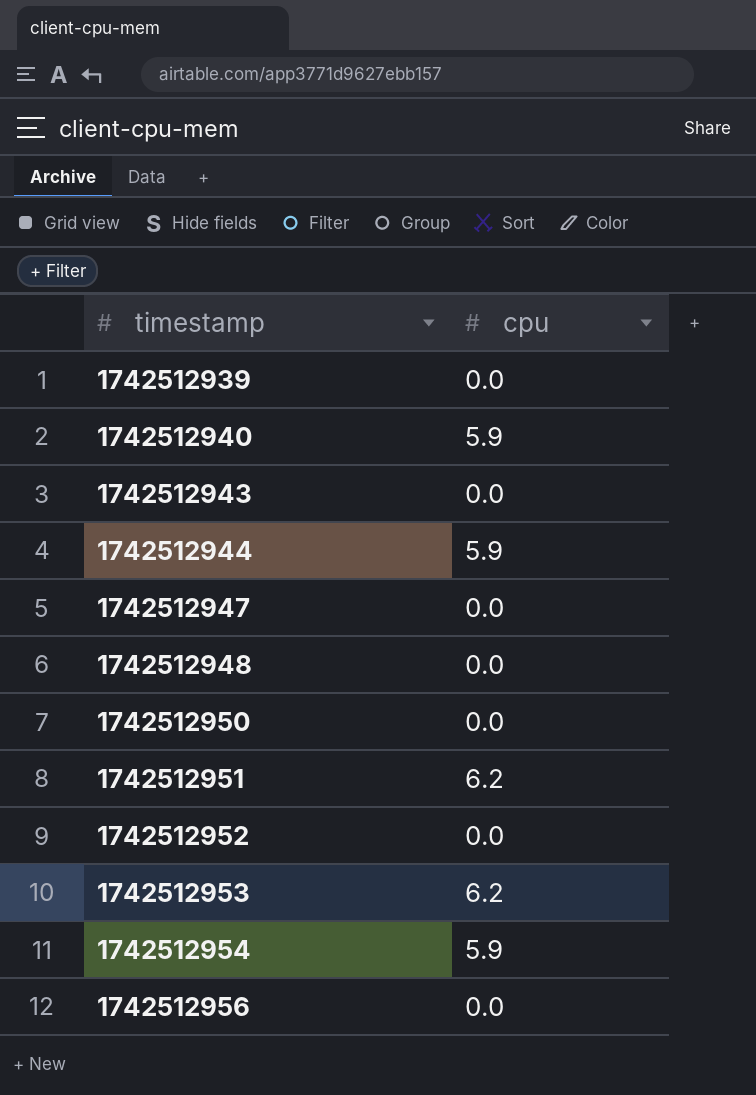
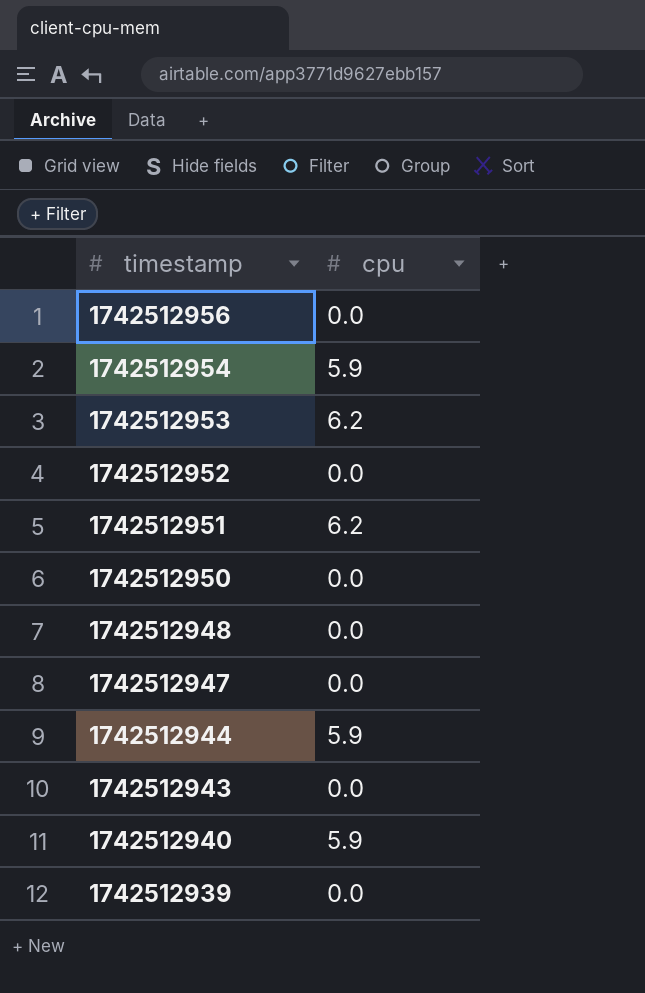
row order: timestamp ascending -> timestamp descending

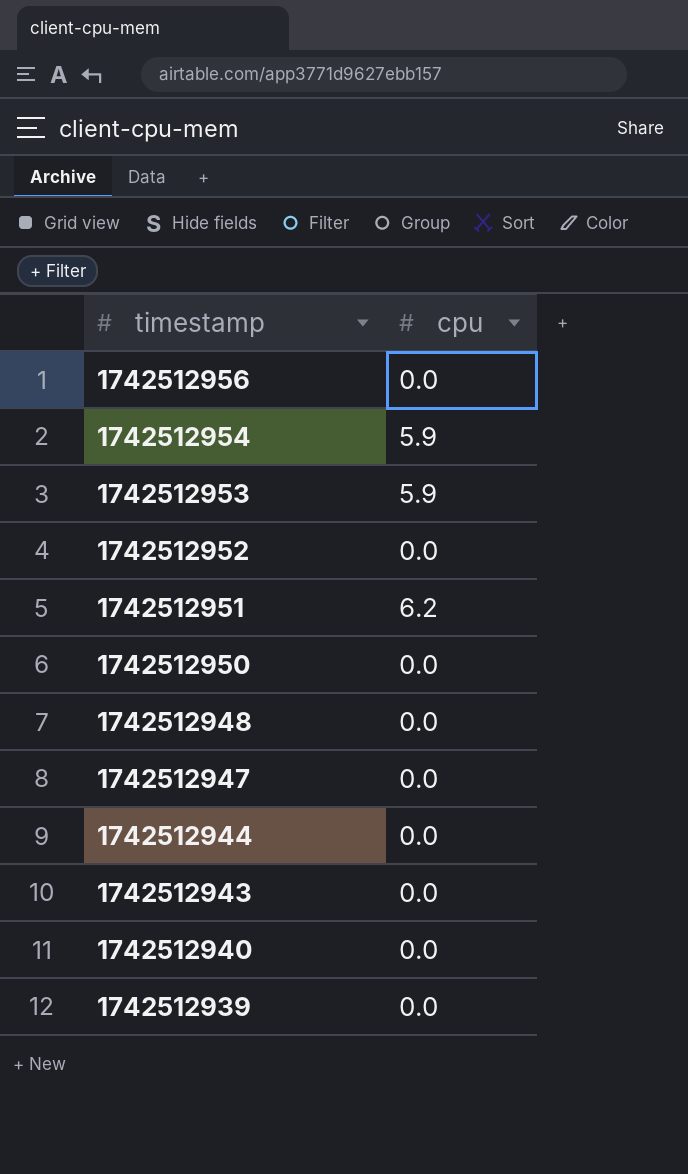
1742512953 | cpu: 6.2 -> 5.9
1742512944 | cpu: 5.9 -> 0.0
1742512940 | cpu: 5.9 -> 0.0

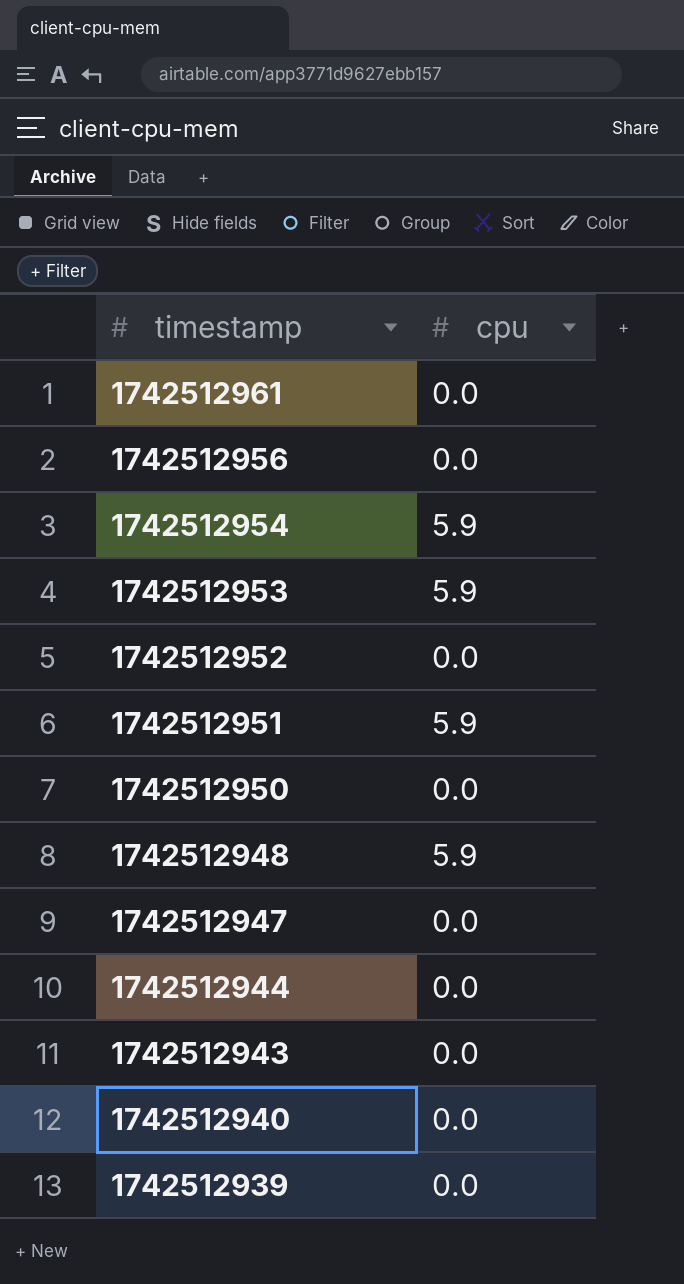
row 1742512961: none -> 0.0
1742512951 | cpu: 6.2 -> 5.9
1742512948 | cpu: 0.0 -> 5.9

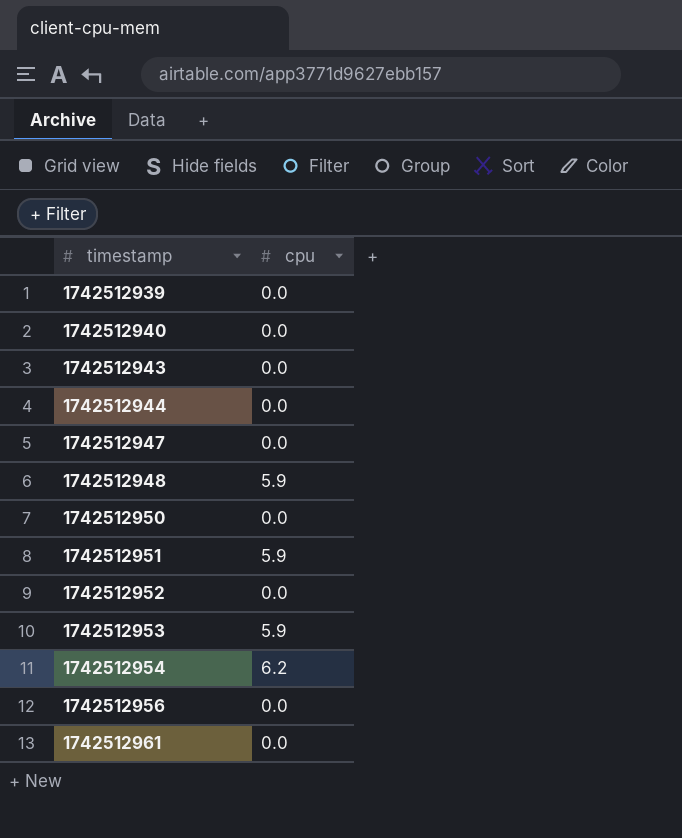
row order: timestamp descending -> timestamp ascending
1742512954 | cpu: 5.9 -> 6.2

